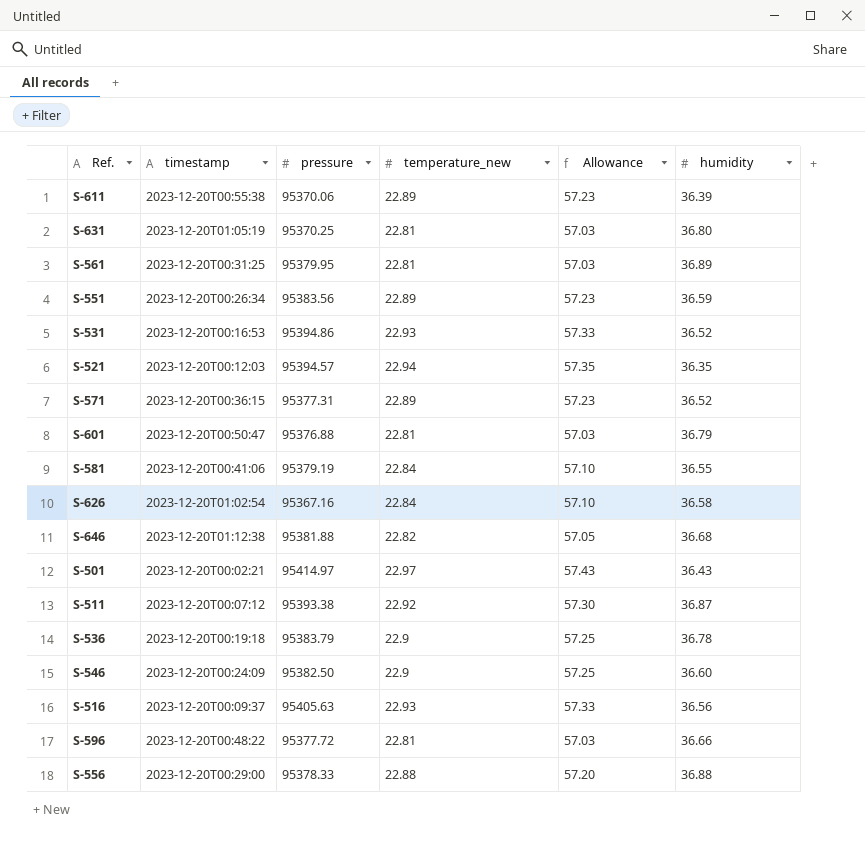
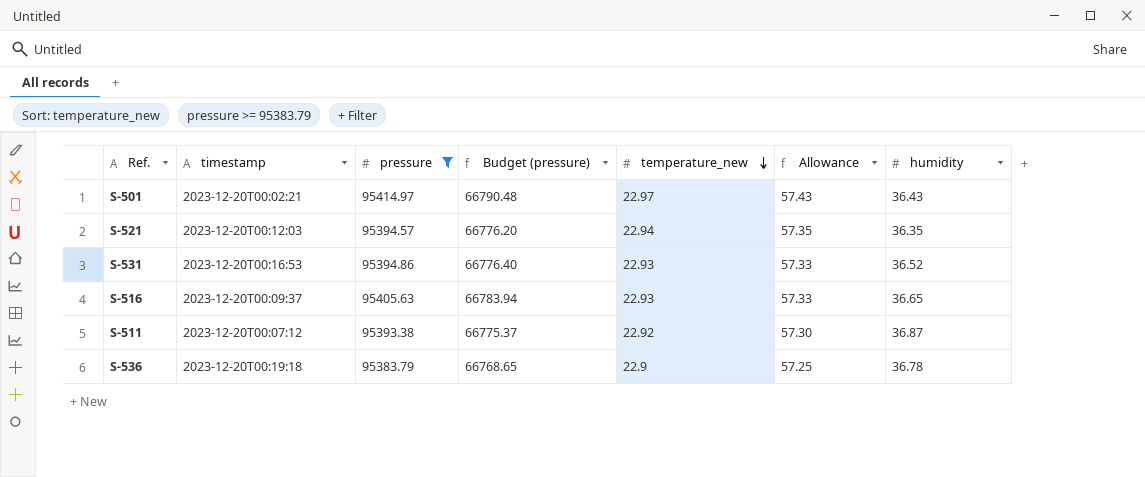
filter: none -> pressure >= 95383.79
row order: none -> temperature_new descending
column Budget (pressure) | formula: none -> [pressure] * 0.7
S-516 | humidity: 36.56 -> 36.65

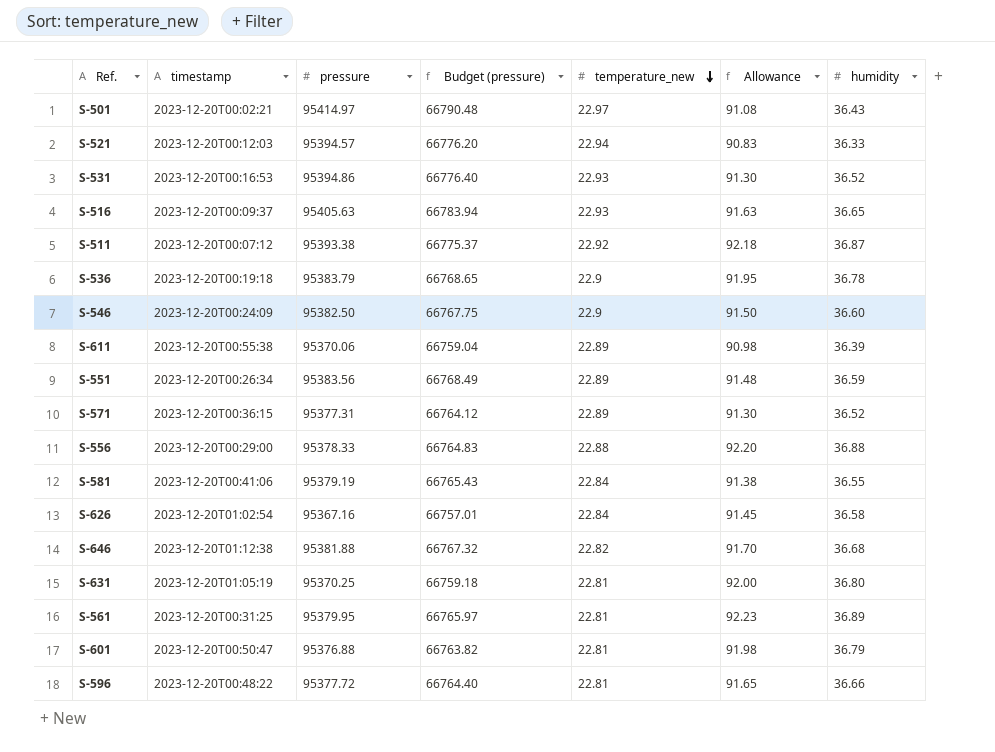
filter: pressure >= 95383.79 -> none
column Allowance | formula: [temperature_new] * 2.5 -> [humidity] * 2.5
S-521 | humidity: 36.35 -> 36.33

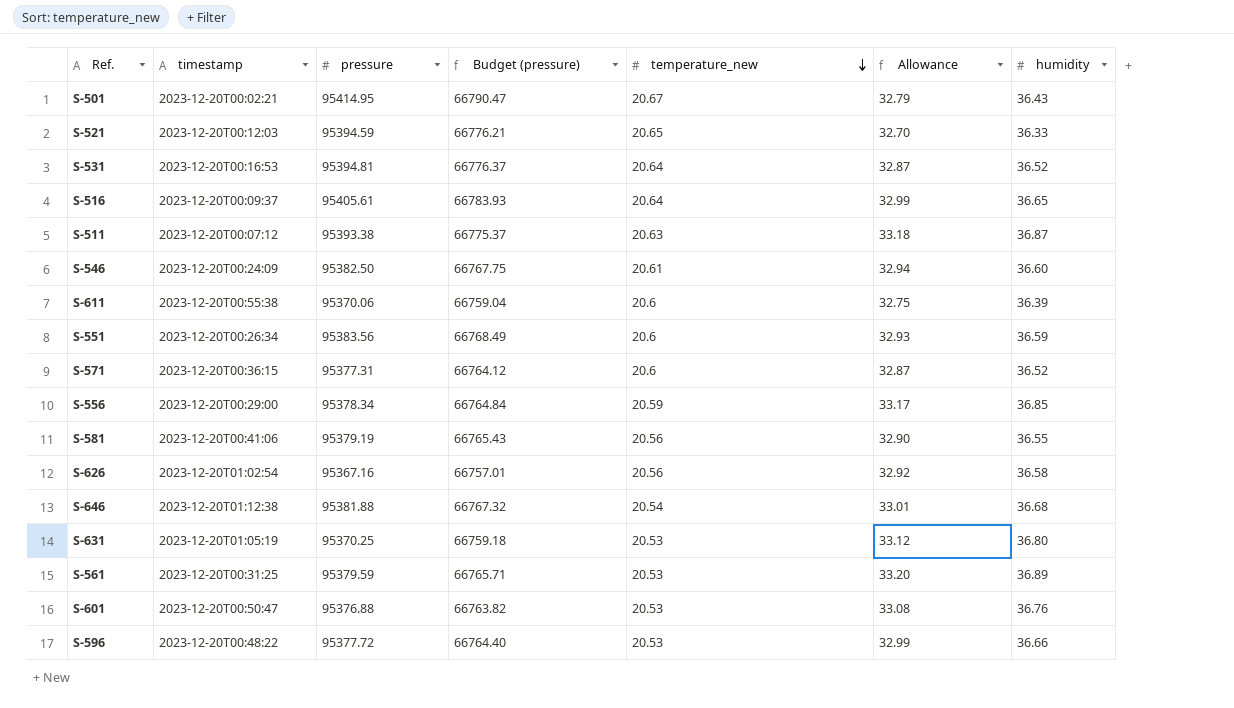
column Allowance | formula: [humidity] * 2.5 -> [humidity] * 0.9
row S-536: 2023-12-20T00:19:18 | 95383.79 | 66768.65 | 22.9 | 91.95 | 36.78 -> none
S-501 | pressure: 95414.97 -> 95414.95
S-501 | Budget (pressure): 66790.48 -> 66790.47
S-501 | temperature_new: 22.97 -> 20.67
S-521 | pressure: 95394.57 -> 95394.59
S-521 | Budget (pressure): 66776.20 -> 66776.21
S-521 | temperature_new: 22.94 -> 20.65
S-531 | pressure: 95394.86 -> 95394.81
S-531 | Budget (pressure): 66776.40 -> 66776.37
S-531 | temperature_new: 22.93 -> 20.64
S-516 | pressure: 95405.63 -> 95405.61
S-516 | Budget (pressure): 66783.94 -> 66783.93
S-516 | temperature_new: 22.93 -> 20.64
S-511 | temperature_new: 22.92 -> 20.63
S-546 | temperature_new: 22.9 -> 20.61
S-611 | temperature_new: 22.89 -> 20.6
S-551 | temperature_new: 22.89 -> 20.6
S-571 | temperature_new: 22.89 -> 20.6
S-556 | pressure: 95378.33 -> 95378.34
S-556 | Budget (pressure): 66764.83 -> 66764.84
S-556 | temperature_new: 22.88 -> 20.59
S-556 | humidity: 36.88 -> 36.85
S-581 | temperature_new: 22.84 -> 20.56
S-626 | temperature_new: 22.84 -> 20.56
S-646 | temperature_new: 22.82 -> 20.54
S-631 | temperature_new: 22.81 -> 20.53
S-561 | pressure: 95379.95 -> 95379.59
S-561 | Budget (pressure): 66765.97 -> 66765.71
S-561 | temperature_new: 22.81 -> 20.53
S-601 | temperature_new: 22.81 -> 20.53
S-601 | humidity: 36.79 -> 36.76
S-596 | temperature_new: 22.81 -> 20.53

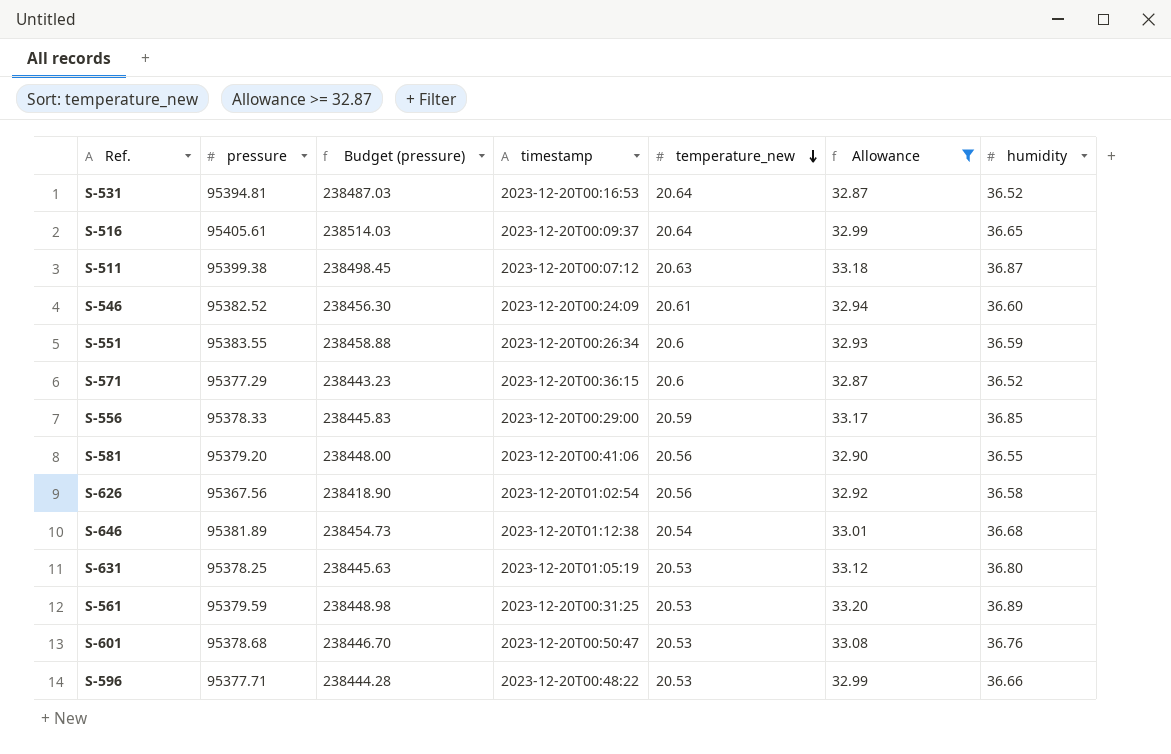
filter: none -> Allowance >= 32.87
column Budget (pressure) | formula: [pressure] * 0.7 -> [pressure] * 2.5
column timestamp | position: 2 -> 4
S-511 | pressure: 95393.38 -> 95399.38
S-546 | pressure: 95382.50 -> 95382.52
S-551 | pressure: 95383.56 -> 95383.55
S-571 | pressure: 95377.31 -> 95377.29
S-556 | pressure: 95378.34 -> 95378.33
S-581 | pressure: 95379.19 -> 95379.20
S-626 | pressure: 95367.16 -> 95367.56
S-646 | pressure: 95381.88 -> 95381.89
S-631 | pressure: 95370.25 -> 95378.25
S-601 | pressure: 95376.88 -> 95378.68
S-596 | pressure: 95377.72 -> 95377.71

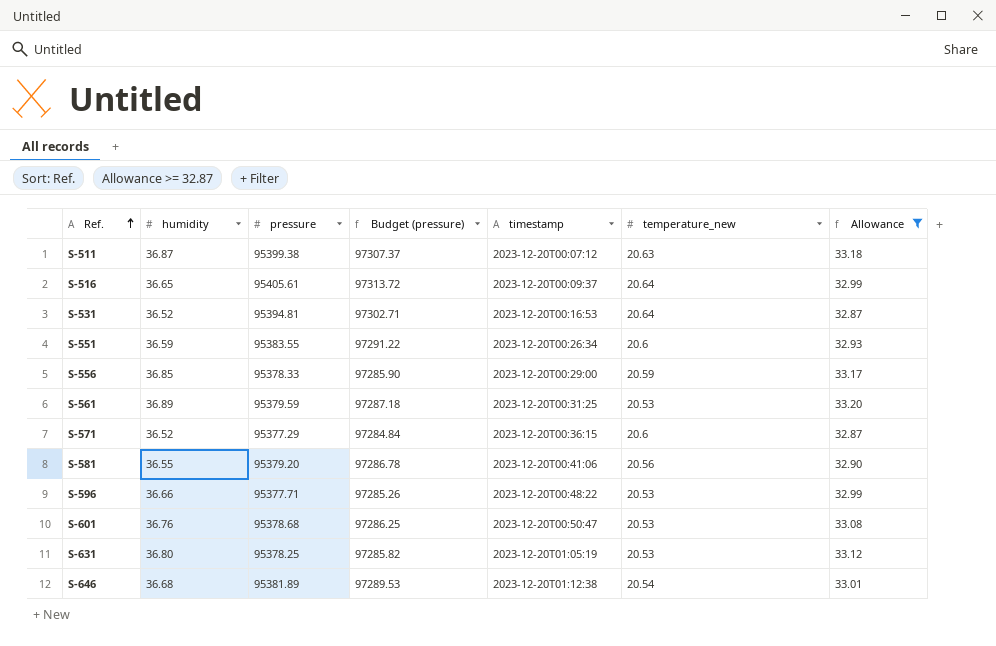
row order: temperature_new descending -> Ref. ascending
column humidity | position: 7 -> 2
column Budget (pressure) | formula: [pressure] * 2.5 -> [pressure] * 1.02
row S-546: 95382.52 | 238456.30 | 2023-12-20T00:24:09 | 20.61 | 32.94 | 36.60 -> none
row S-626: 95367.56 | 238418.90 | 2023-12-20T01:02:54 | 20.56 | 32.92 | 36.58 -> none

